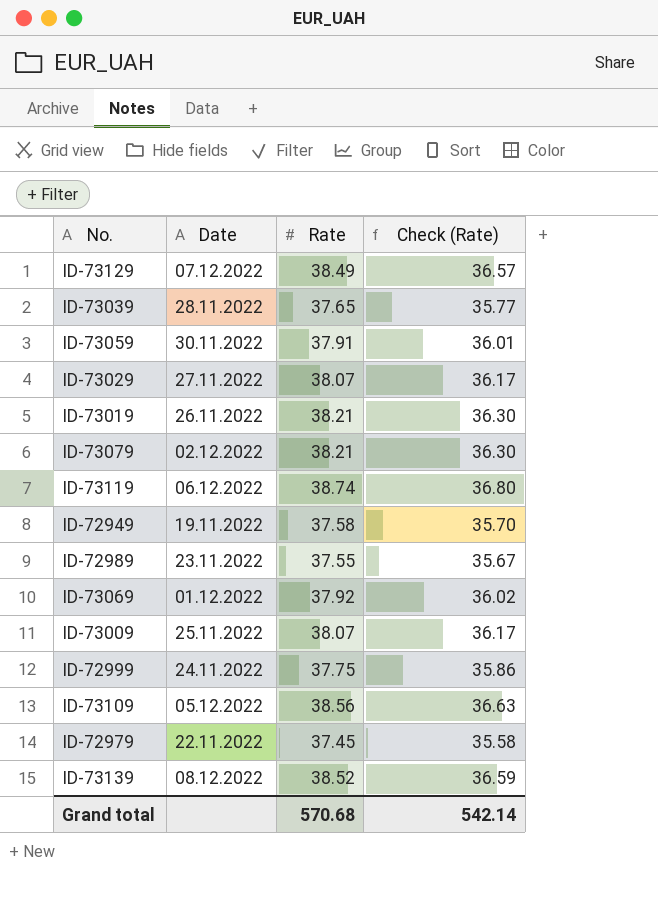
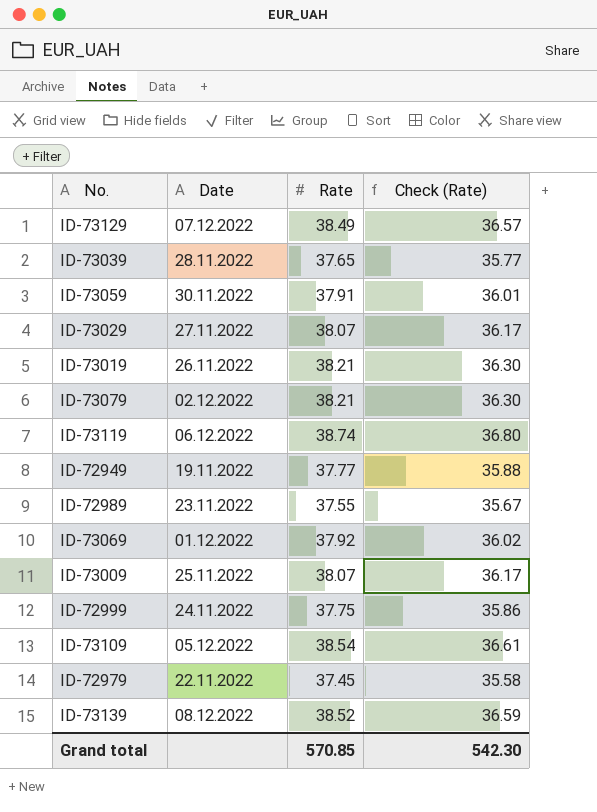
ID-72949 | Rate: 37.58 -> 37.77
ID-72949 | Check (Rate): 35.70 -> 35.88
ID-73109 | Rate: 38.56 -> 38.54
ID-73109 | Check (Rate): 36.63 -> 36.61
Grand total | Rate: 570.68 -> 570.85
Grand total | Check (Rate): 542.14 -> 542.30

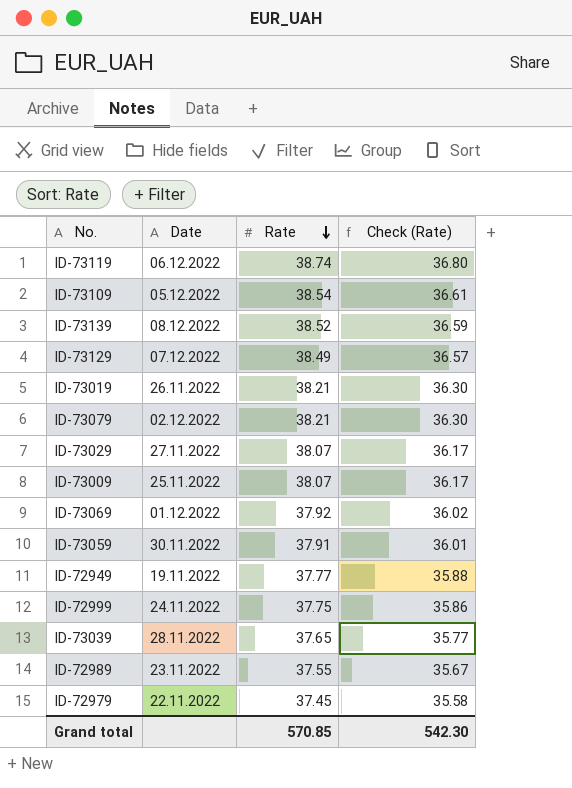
row order: none -> Rate descending

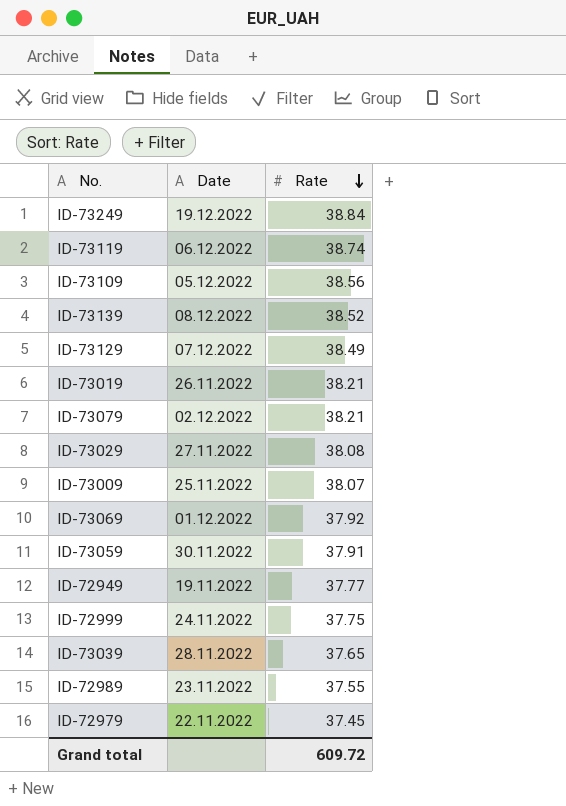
column Check (Rate) | formula: [Rate] * 0.95 -> none
row ID-73249: none -> 19.12.2022 | 38.84
ID-73109 | Rate: 38.54 -> 38.56
ID-73029 | Rate: 38.07 -> 38.08
Grand total | Rate: 570.85 -> 609.72

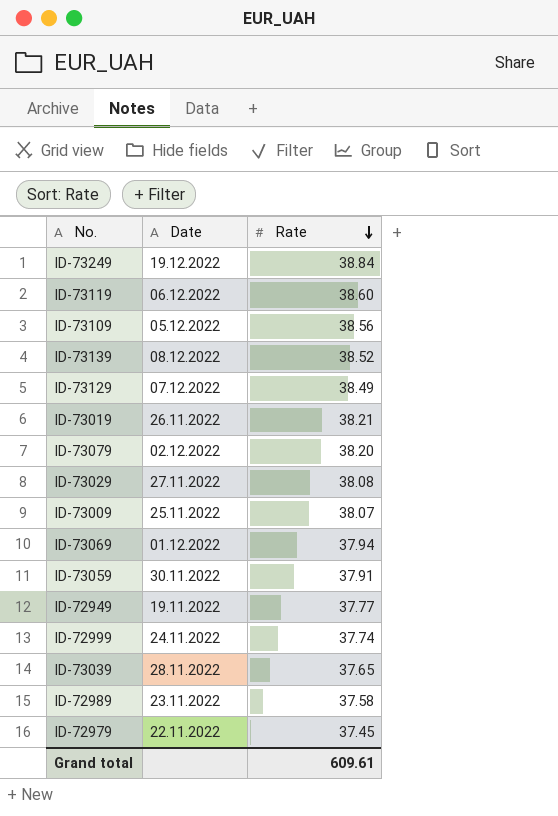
ID-73119 | Rate: 38.74 -> 38.60
ID-73079 | Rate: 38.21 -> 38.20
ID-73069 | Rate: 37.92 -> 37.94
ID-72999 | Rate: 37.75 -> 37.74
ID-72989 | Rate: 37.55 -> 37.58
Grand total | Rate: 609.72 -> 609.61

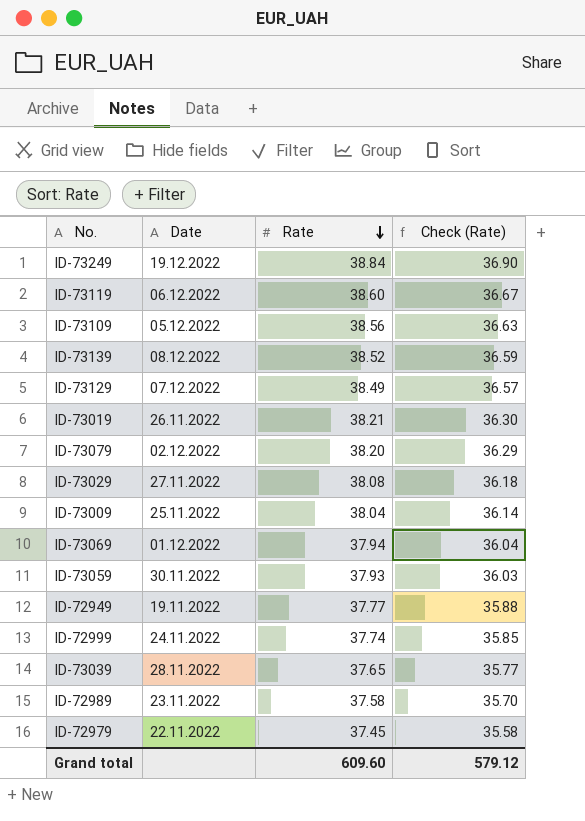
column Check (Rate) | formula: none -> [Rate] * 0.95
ID-73009 | Rate: 38.07 -> 38.04
ID-73059 | Rate: 37.91 -> 37.93
Grand total | Rate: 609.61 -> 609.60

